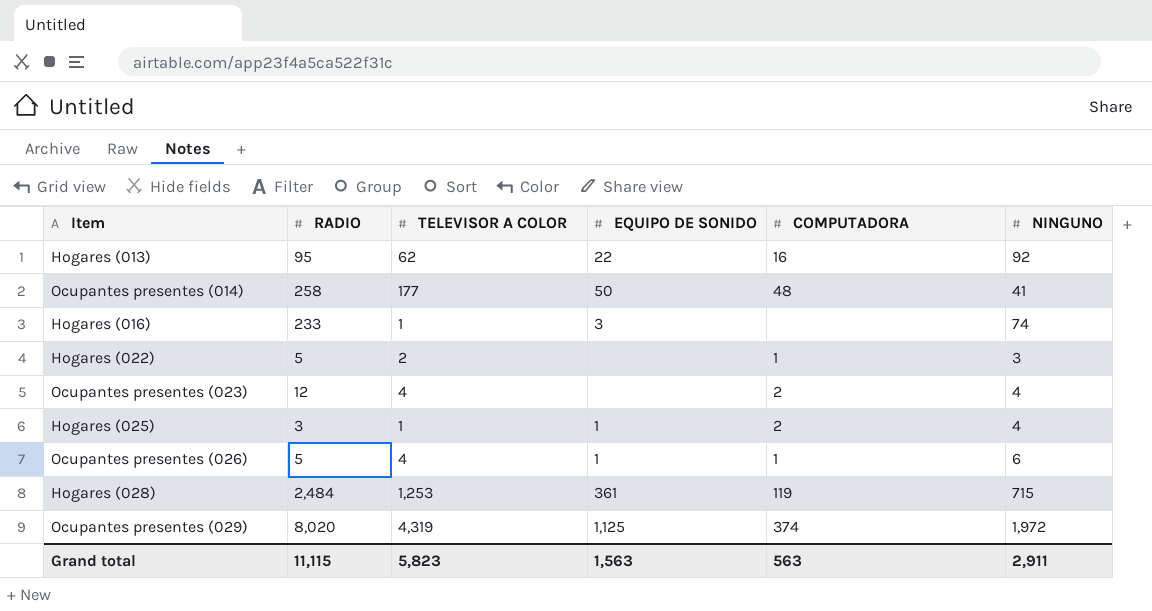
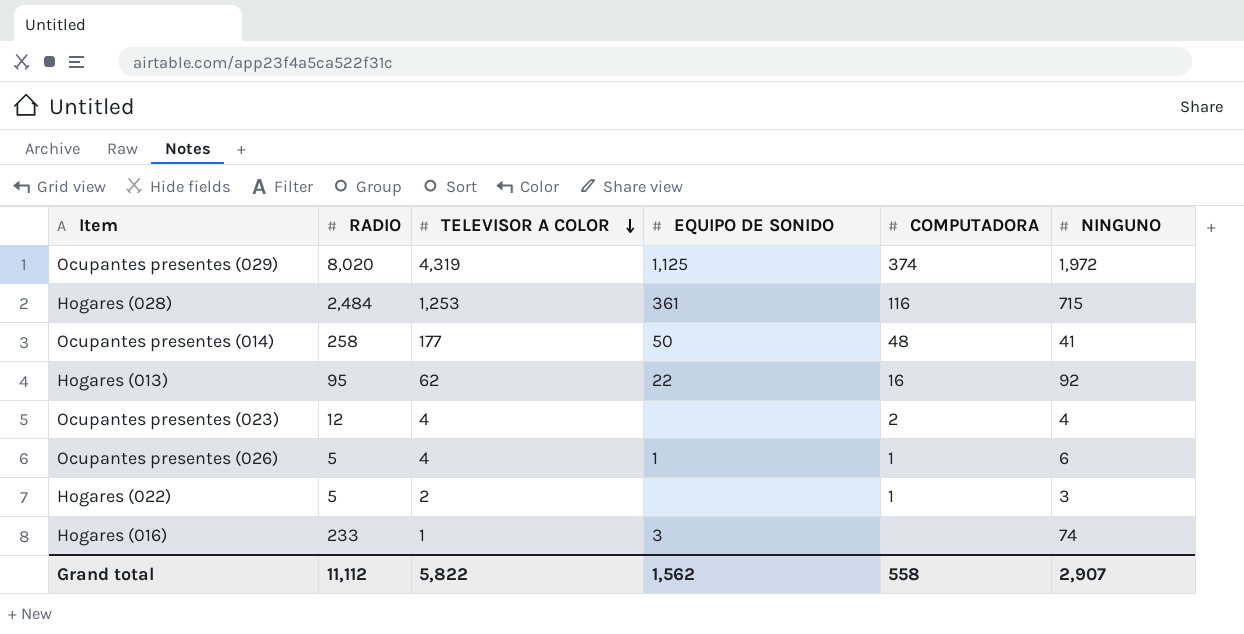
row order: none -> TELEVISOR A COLOR descending
row Hogares (025): 3 | 1 | 1 | 2 | 4 -> none
Hogares (028) | COMPUTADORA: 119 -> 116
Grand total | RADIO: 11,115 -> 11,112
Grand total | TELEVISOR A COLOR: 5,823 -> 5,822
Grand total | EQUIPO DE SONIDO: 1,563 -> 1,562
Grand total | COMPUTADORA: 563 -> 558
Grand total | NINGUNO: 2,911 -> 2,907

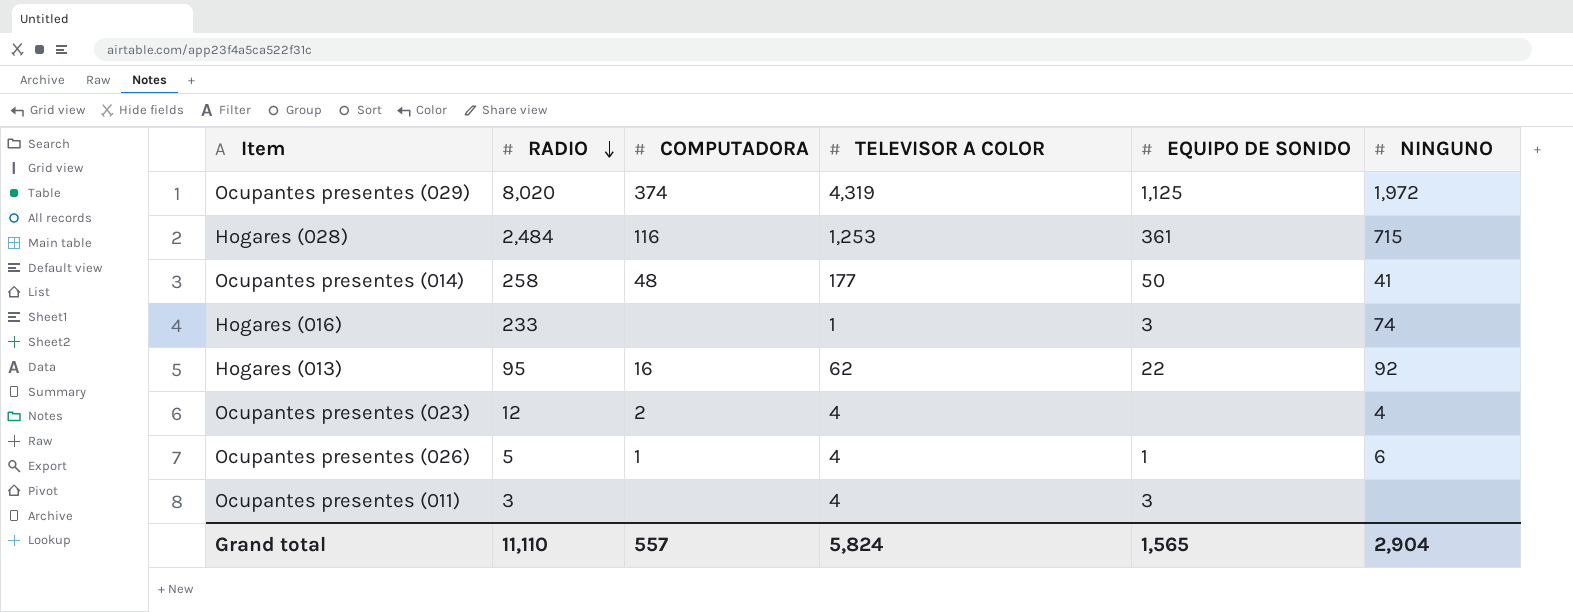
row order: TELEVISOR A COLOR descending -> RADIO descending
column COMPUTADORA | position: 5 -> 3
row Hogares (022): 5 | 2 | none | 1 | 3 -> none
row Ocupantes presentes (011): none -> 3 | none | 4 | 3 | none
Grand total | RADIO: 11,112 -> 11,110
Grand total | COMPUTADORA: 558 -> 557
Grand total | TELEVISOR A COLOR: 5,822 -> 5,824
Grand total | EQUIPO DE SONIDO: 1,562 -> 1,565
Grand total | NINGUNO: 2,907 -> 2,904

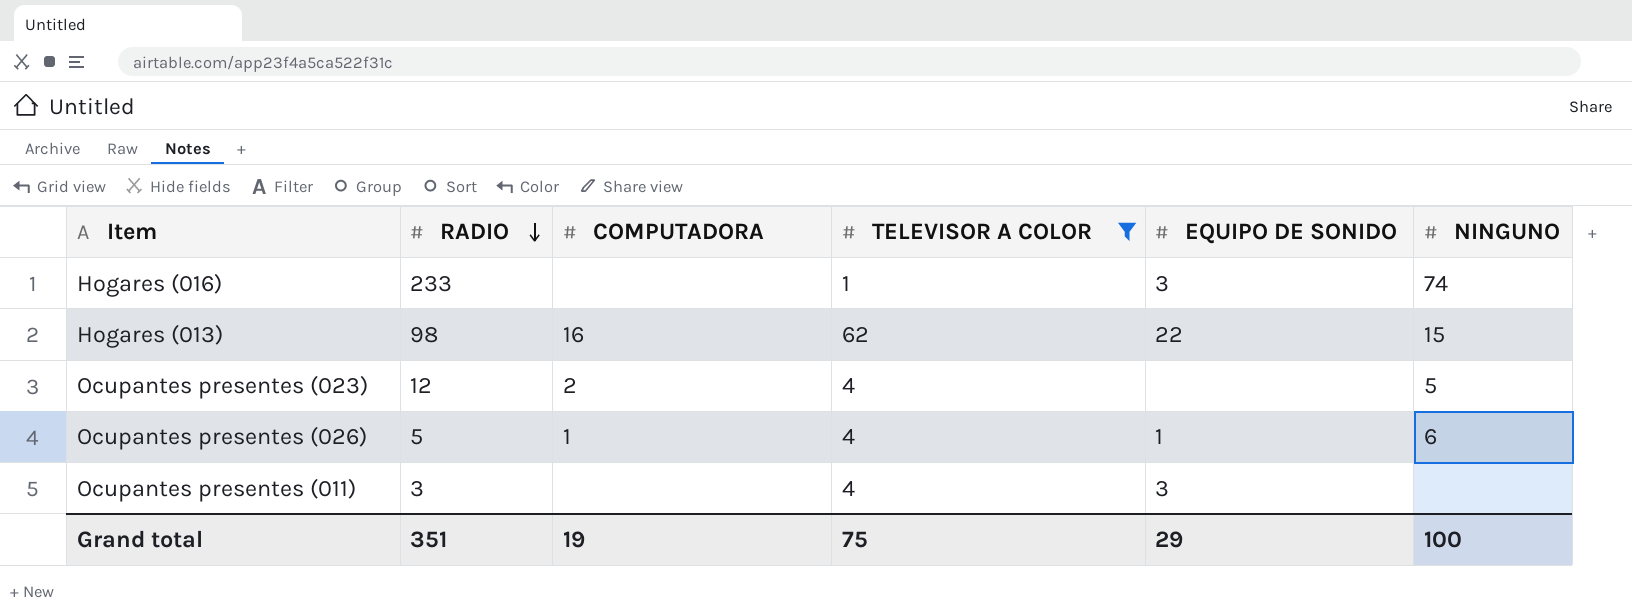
filter: none -> TELEVISOR A COLOR <= 62
Hogares (013) | RADIO: 95 -> 98
Hogares (013) | NINGUNO: 92 -> 15
Ocupantes presentes (023) | NINGUNO: 4 -> 5
Grand total | RADIO: 11,110 -> 351
Grand total | COMPUTADORA: 557 -> 19
Grand total | TELEVISOR A COLOR: 5,824 -> 75
Grand total | EQUIPO DE SONIDO: 1,565 -> 29
Grand total | NINGUNO: 2,904 -> 100

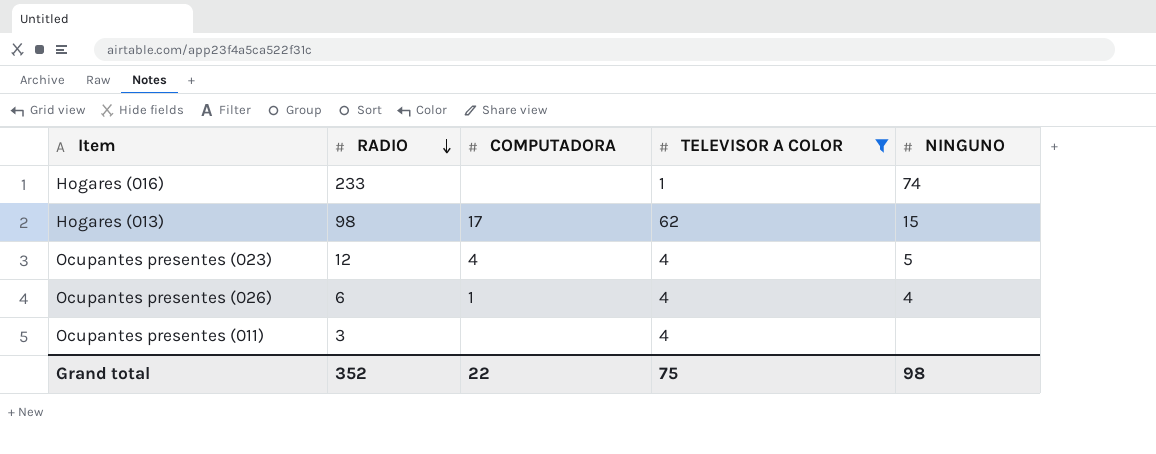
column EQUIPO DE SONIDO | position: 5 -> none
Hogares (013) | COMPUTADORA: 16 -> 17
Ocupantes presentes (023) | COMPUTADORA: 2 -> 4
Ocupantes presentes (026) | RADIO: 5 -> 6
Ocupantes presentes (026) | NINGUNO: 6 -> 4
Grand total | RADIO: 351 -> 352
Grand total | COMPUTADORA: 19 -> 22
Grand total | NINGUNO: 100 -> 98

